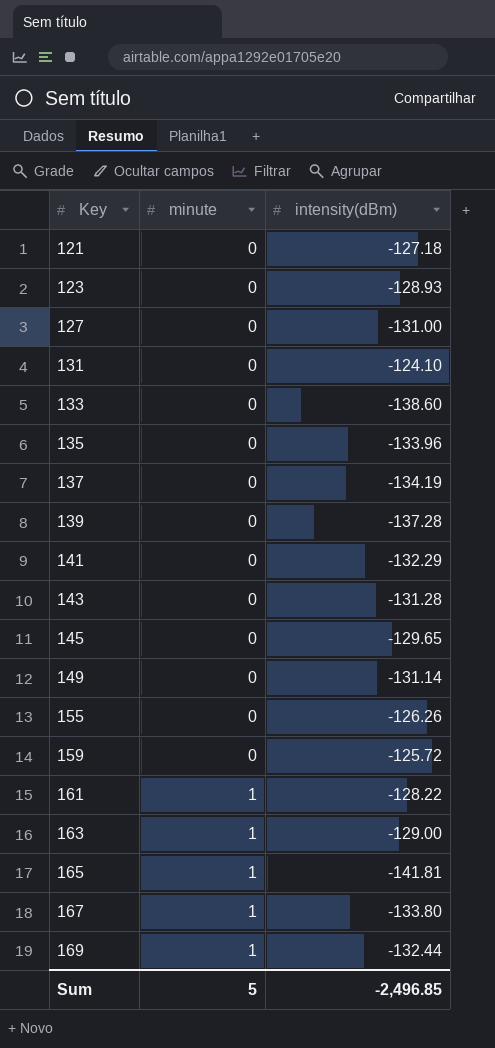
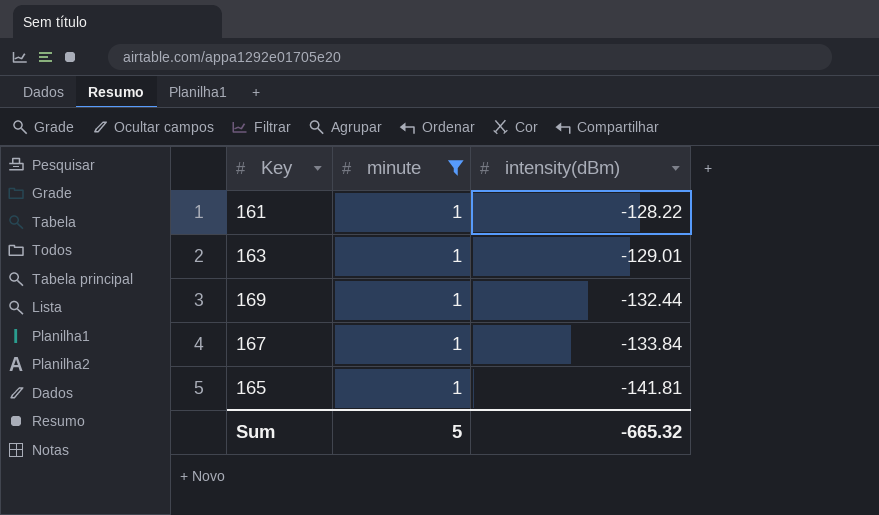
filter: none -> minute = 1
row order: Key ascending -> intensity(dBm) descending
163 | intensity(dBm): -129.00 -> -129.01
167 | intensity(dBm): -133.80 -> -133.84
Sum | intensity(dBm): -2,496.85 -> -665.32

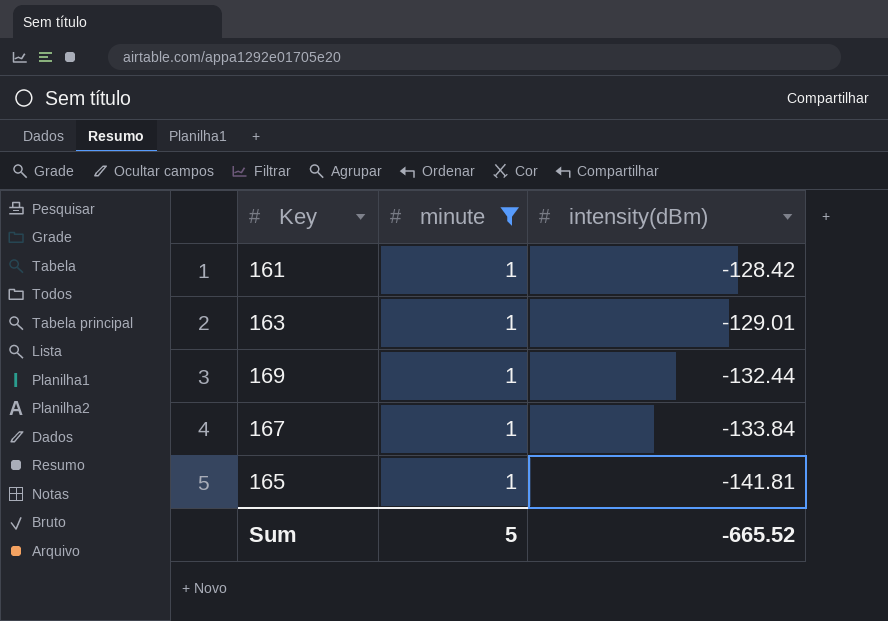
161 | intensity(dBm): -128.22 -> -128.42
Sum | intensity(dBm): -665.32 -> -665.52

